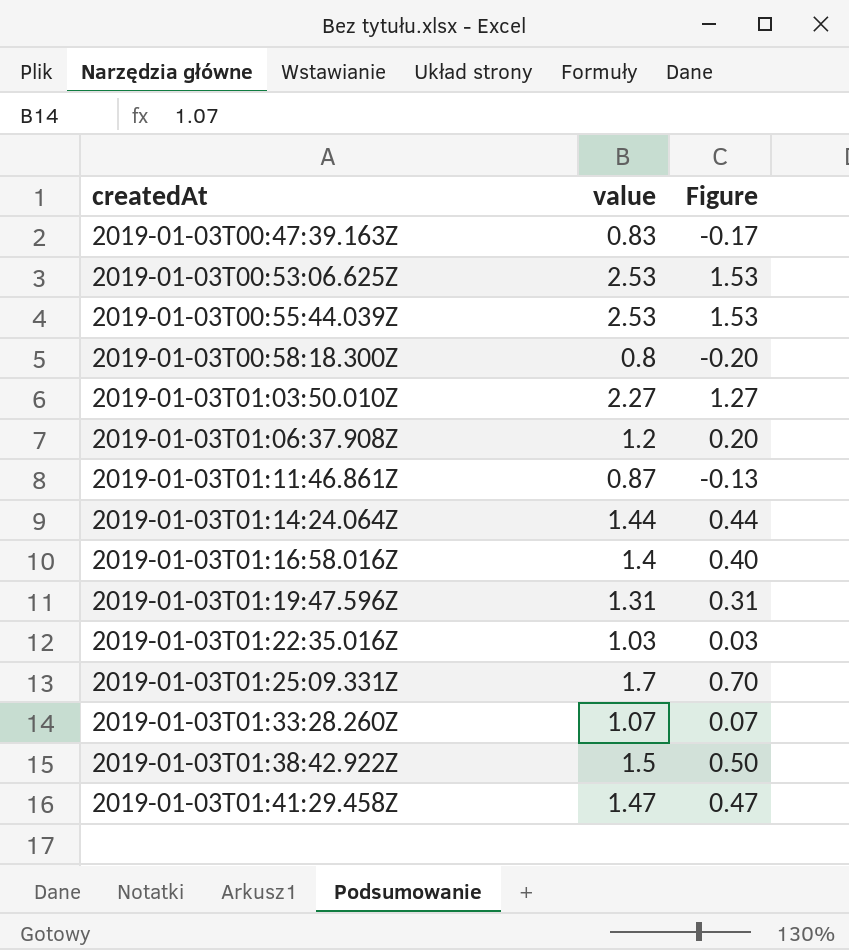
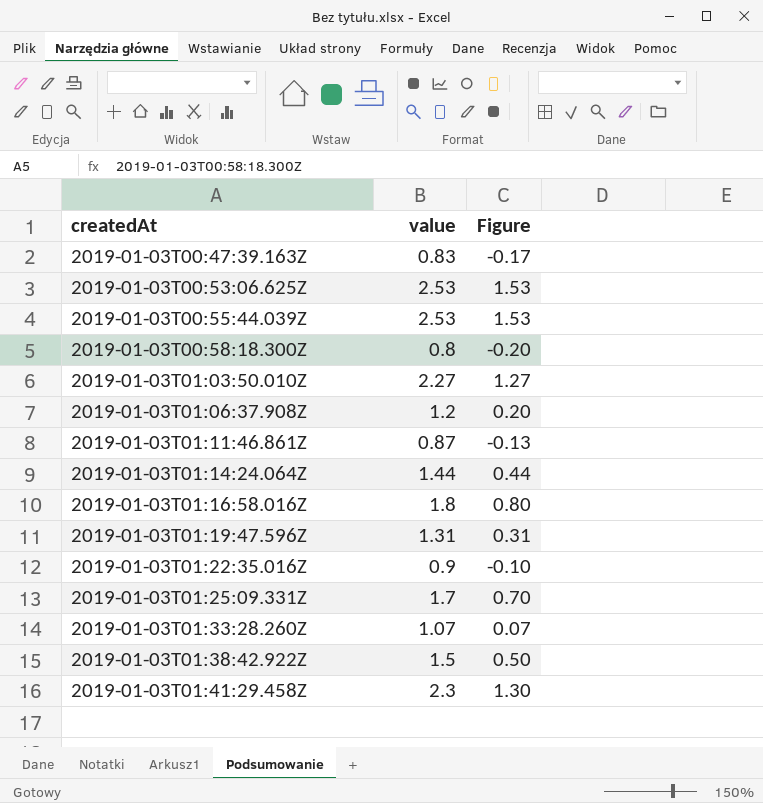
2019-01-03T01:16:58.016Z | value: 1.4 -> 1.8
2019-01-03T01:16:58.016Z | Figure: 0.40 -> 0.80
2019-01-03T01:22:35.016Z | value: 1.03 -> 0.9
2019-01-03T01:22:35.016Z | Figure: 0.03 -> -0.10
2019-01-03T01:41:29.458Z | value: 1.47 -> 2.3
2019-01-03T01:41:29.458Z | Figure: 0.47 -> 1.30

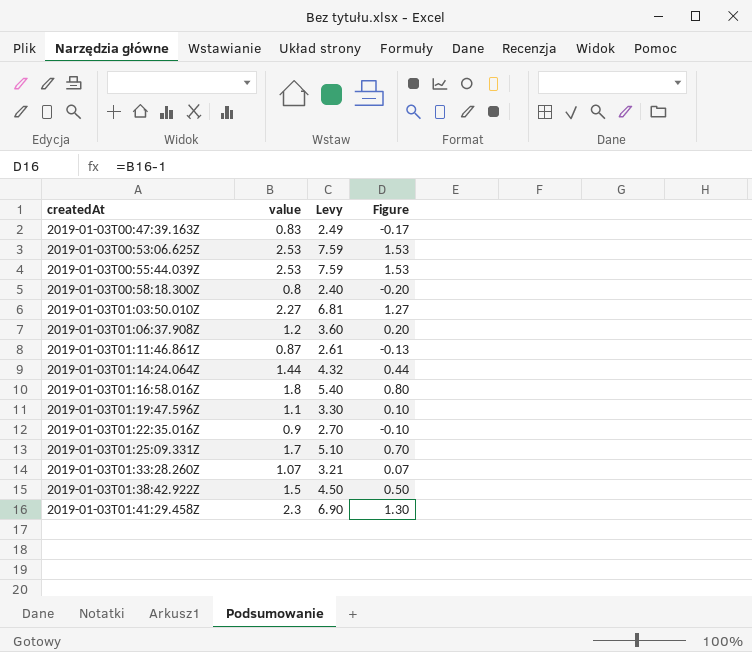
column Levy | formula: none -> [value] * 3
2019-01-03T01:19:47.596Z | value: 1.31 -> 1.1
2019-01-03T01:19:47.596Z | Figure: 0.31 -> 0.10

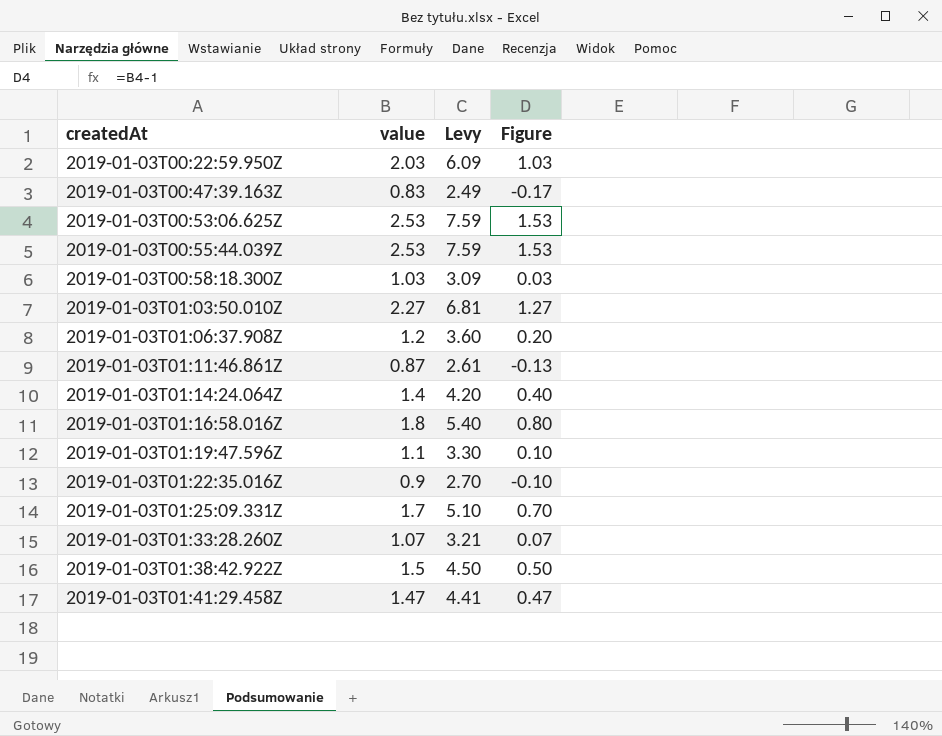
row 2019-01-03T00:22:59.950Z: none -> 2.03 | 6.09 | 1.03
2019-01-03T00:58:18.300Z | value: 0.8 -> 1.03
2019-01-03T00:58:18.300Z | Levy: 2.40 -> 3.09
2019-01-03T00:58:18.300Z | Figure: -0.20 -> 0.03
2019-01-03T01:14:24.064Z | value: 1.44 -> 1.4
2019-01-03T01:14:24.064Z | Levy: 4.32 -> 4.20
2019-01-03T01:14:24.064Z | Figure: 0.44 -> 0.40
2019-01-03T01:41:29.458Z | value: 2.3 -> 1.47
2019-01-03T01:41:29.458Z | Levy: 6.90 -> 4.41
2019-01-03T01:41:29.458Z | Figure: 1.30 -> 0.47

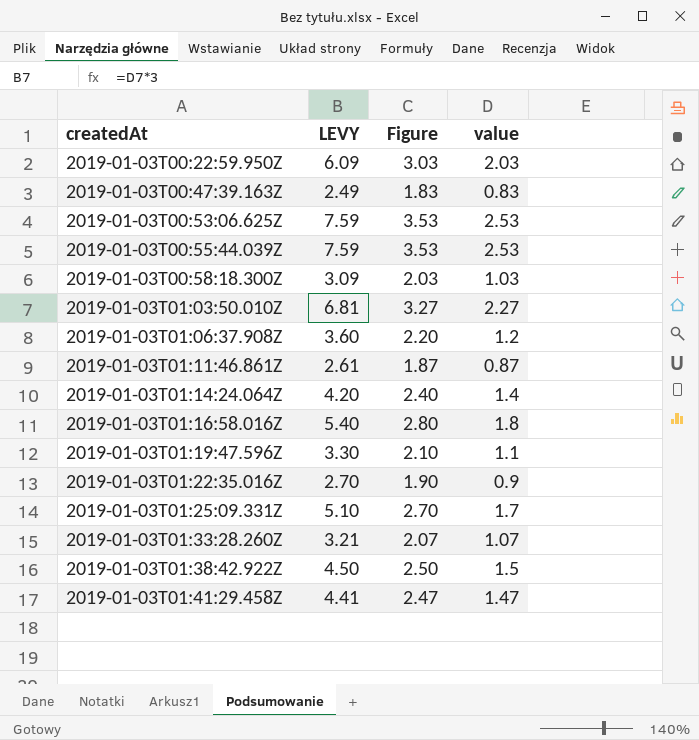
column name: Levy -> LEVY
column Figure | formula: [value] - 1 -> [value] + 1
column value | position: 2 -> 4

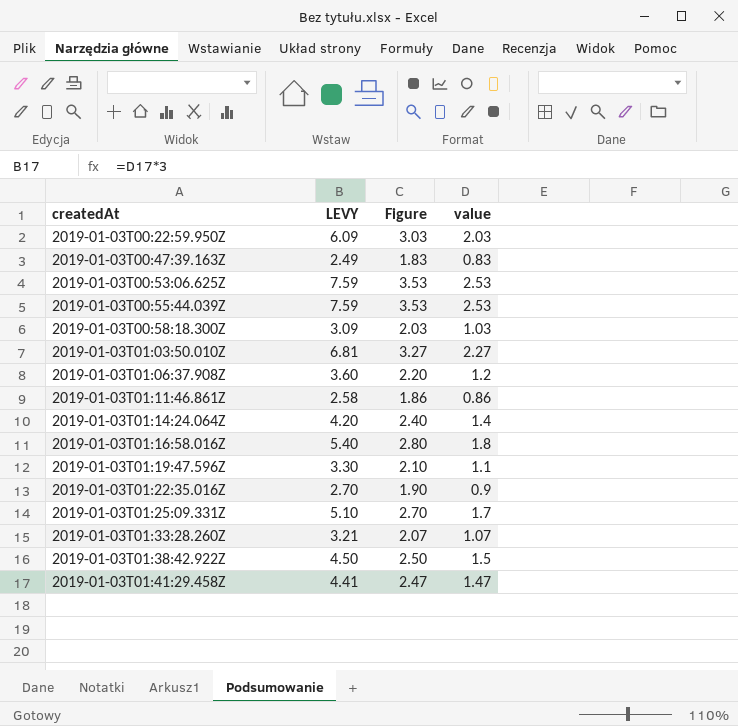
2019-01-03T01:11:46.861Z | LEVY: 2.61 -> 2.58
2019-01-03T01:11:46.861Z | Figure: 1.87 -> 1.86
2019-01-03T01:11:46.861Z | value: 0.87 -> 0.86

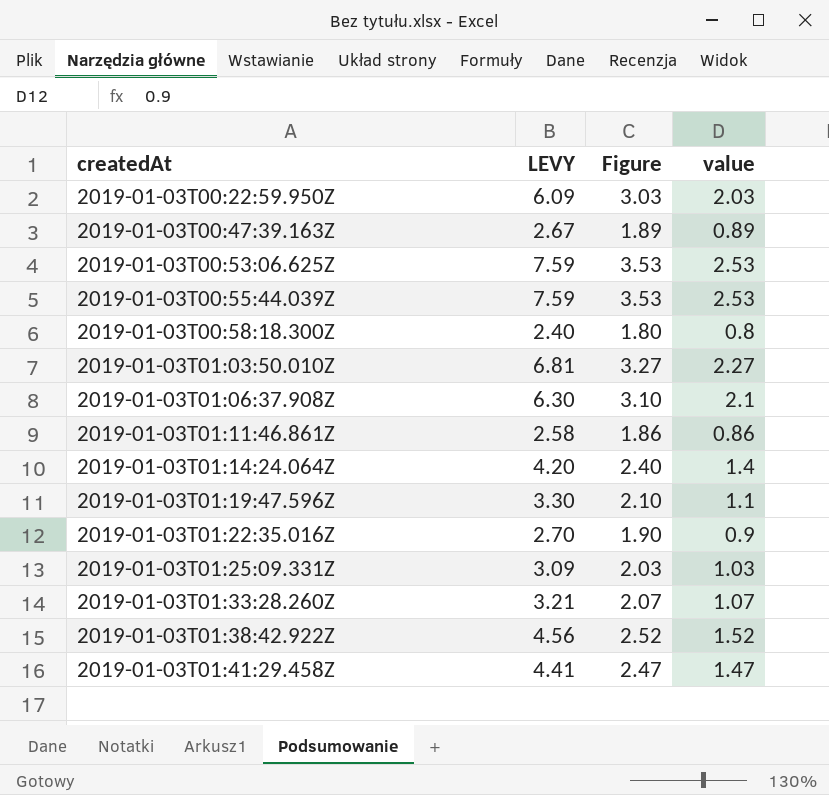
row 2019-01-03T01:16:58.016Z: 5.40 | 2.80 | 1.8 -> none
2019-01-03T00:47:39.163Z | LEVY: 2.49 -> 2.67
2019-01-03T00:47:39.163Z | Figure: 1.83 -> 1.89
2019-01-03T00:47:39.163Z | value: 0.83 -> 0.89
2019-01-03T00:58:18.300Z | LEVY: 3.09 -> 2.40
2019-01-03T00:58:18.300Z | Figure: 2.03 -> 1.80
2019-01-03T00:58:18.300Z | value: 1.03 -> 0.8
2019-01-03T01:06:37.908Z | LEVY: 3.60 -> 6.30
2019-01-03T01:06:37.908Z | Figure: 2.20 -> 3.10
2019-01-03T01:06:37.908Z | value: 1.2 -> 2.1
2019-01-03T01:25:09.331Z | LEVY: 5.10 -> 3.09
2019-01-03T01:25:09.331Z | Figure: 2.70 -> 2.03
2019-01-03T01:25:09.331Z | value: 1.7 -> 1.03
2019-01-03T01:38:42.922Z | LEVY: 4.50 -> 4.56
2019-01-03T01:38:42.922Z | Figure: 2.50 -> 2.52
2019-01-03T01:38:42.922Z | value: 1.5 -> 1.52

